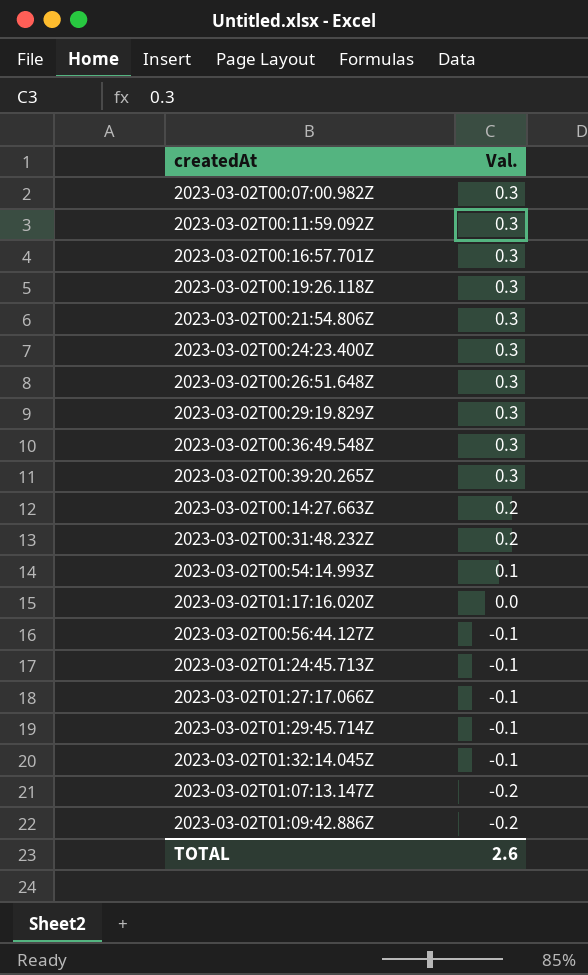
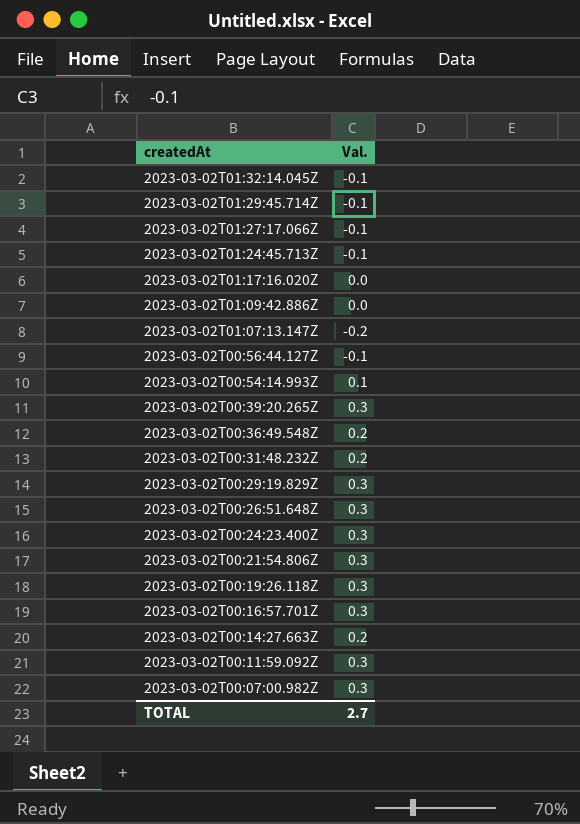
row order: Val. descending -> createdAt descending
2023-03-02T01:09:42.886Z | Val.: -0.2 -> 0.0
2023-03-02T00:36:49.548Z | Val.: 0.3 -> 0.2
TOTAL | Val.: 2.6 -> 2.7

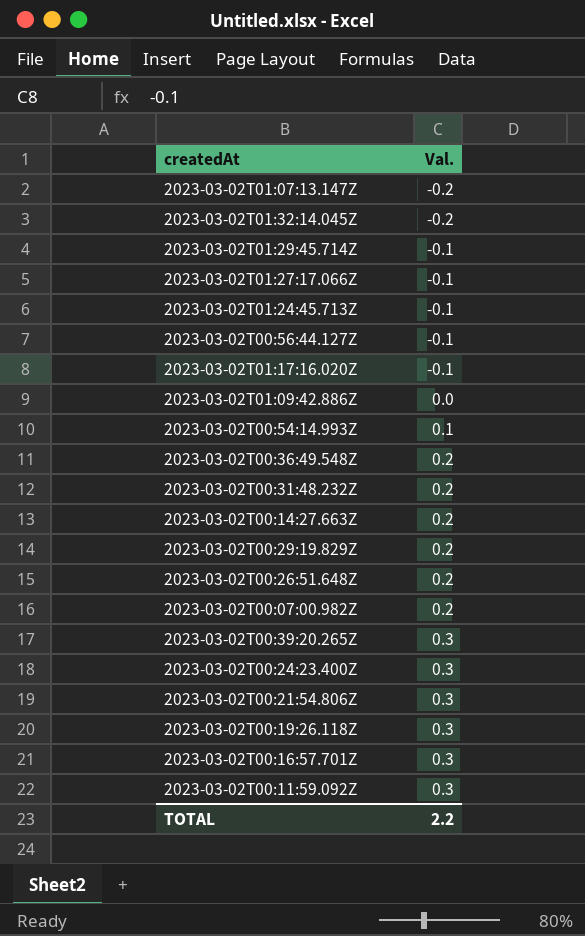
row order: createdAt descending -> Val. ascending
2023-03-02T01:32:14.045Z | Val.: -0.1 -> -0.2
2023-03-02T01:17:16.020Z | Val.: 0.0 -> -0.1
2023-03-02T00:29:19.829Z | Val.: 0.3 -> 0.2
2023-03-02T00:26:51.648Z | Val.: 0.3 -> 0.2
2023-03-02T00:07:00.982Z | Val.: 0.3 -> 0.2
TOTAL | Val.: 2.7 -> 2.2

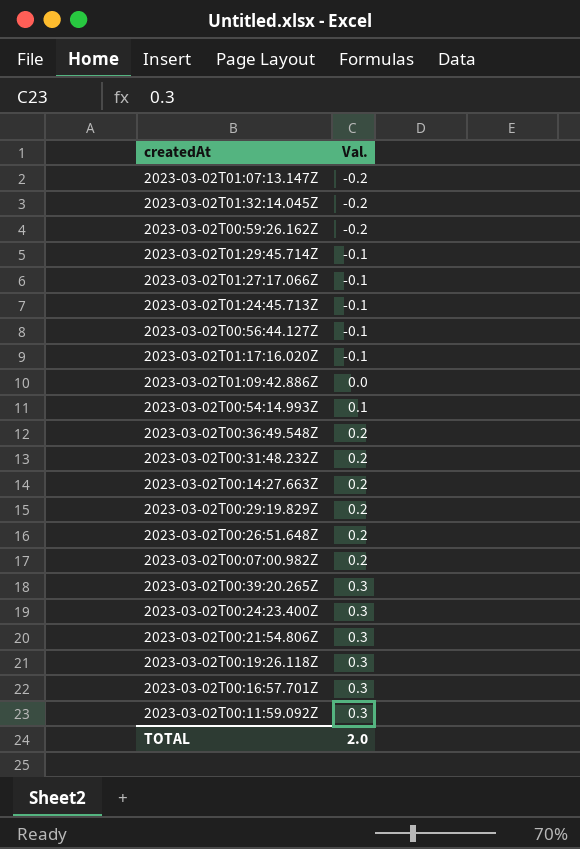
row 2023-03-02T00:59:26.162Z: none -> -0.2
TOTAL | Val.: 2.2 -> 2.0

